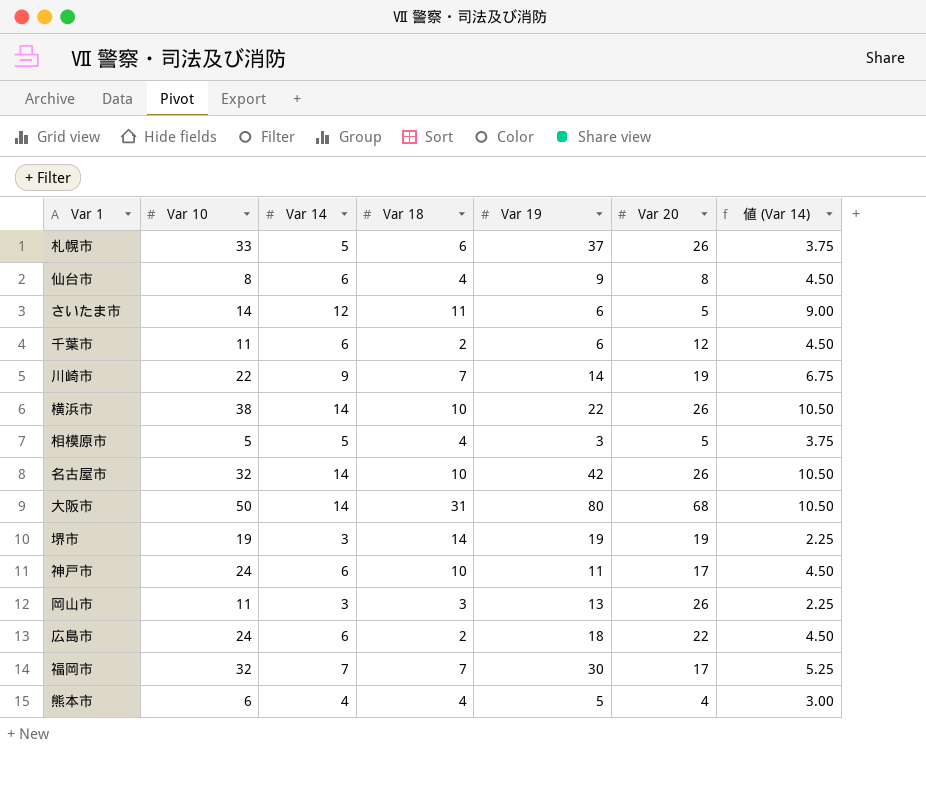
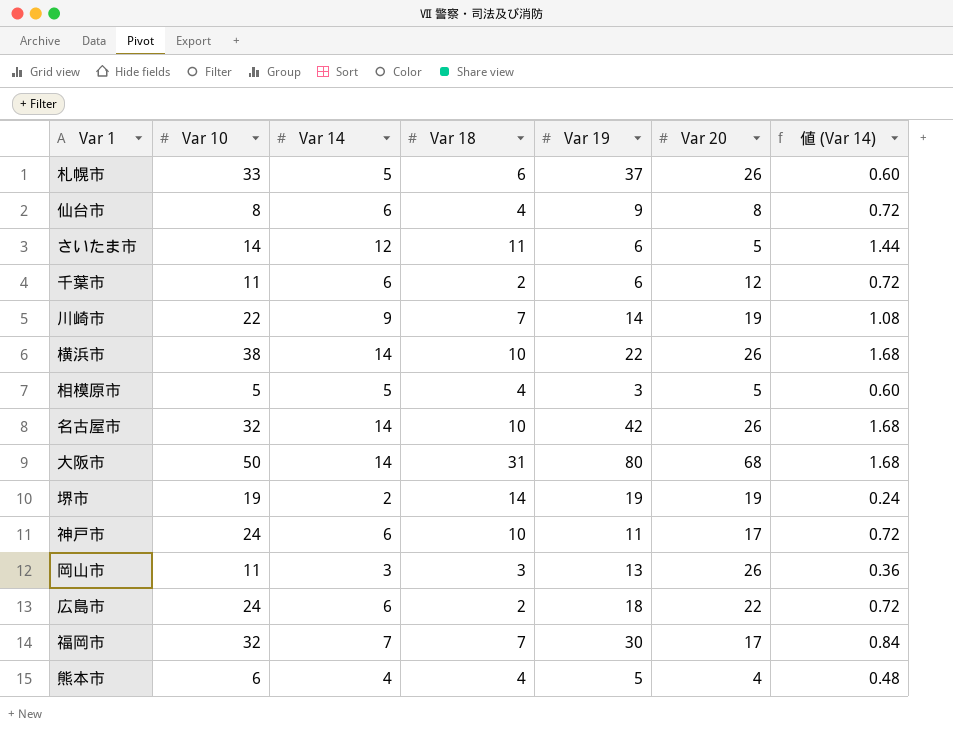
column 値 (Var 14) | formula: [Var 14] * 0.75 -> [Var 14] * 0.12
堺市 | Var 14: 3 -> 2

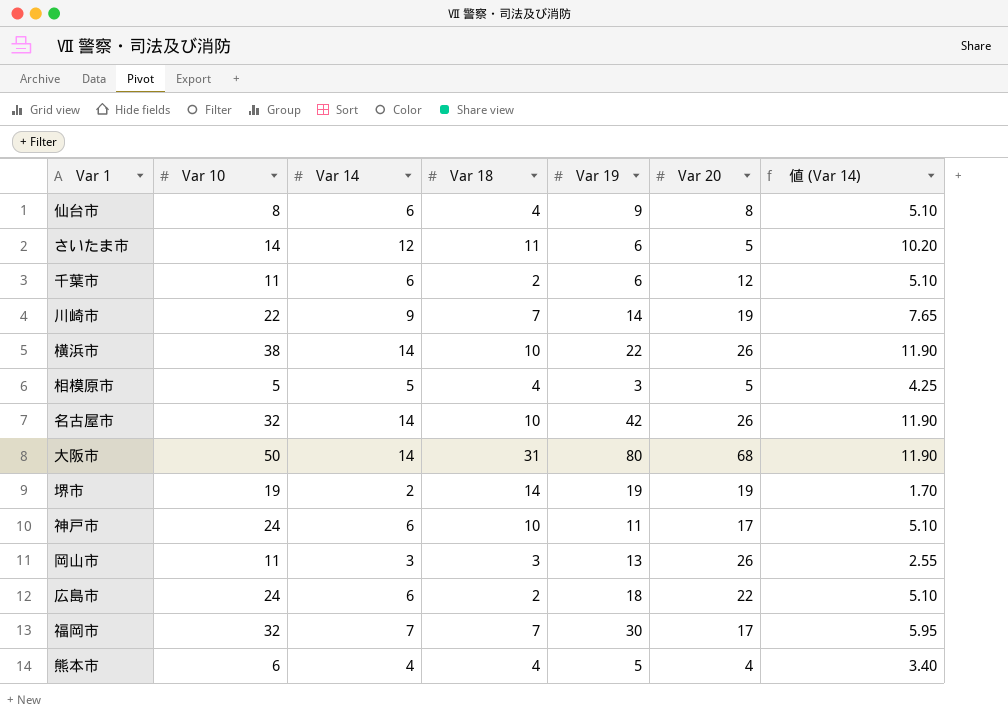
column 値 (Var 14) | formula: [Var 14] * 0.12 -> [Var 14] * 0.85
row 札幌市: 33 | 5 | 6 | 37 | 26 | 0.60 -> none

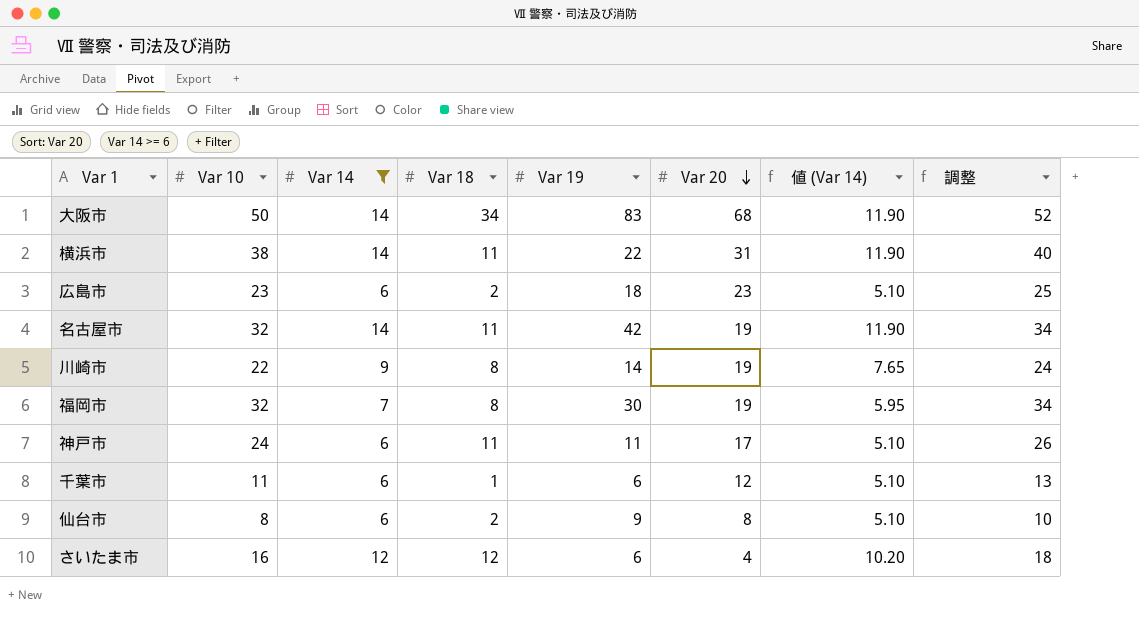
filter: none -> Var 14 >= 6
row order: none -> Var 20 descending
column 調整 | formula: none -> [Var 10] + 2
大阪市 | Var 18: 31 -> 34
大阪市 | Var 19: 80 -> 83
横浜市 | Var 18: 10 -> 11
横浜市 | Var 20: 26 -> 31
広島市 | Var 10: 24 -> 23
広島市 | Var 20: 22 -> 23
名古屋市 | Var 18: 10 -> 11
名古屋市 | Var 20: 26 -> 19
川崎市 | Var 18: 7 -> 8
福岡市 | Var 18: 7 -> 8
福岡市 | Var 20: 17 -> 19
神戸市 | Var 18: 10 -> 11
千葉市 | Var 18: 2 -> 1
仙台市 | Var 18: 4 -> 2
さいたま市 | Var 10: 14 -> 16
さいたま市 | Var 18: 11 -> 12
さいたま市 | Var 20: 5 -> 4

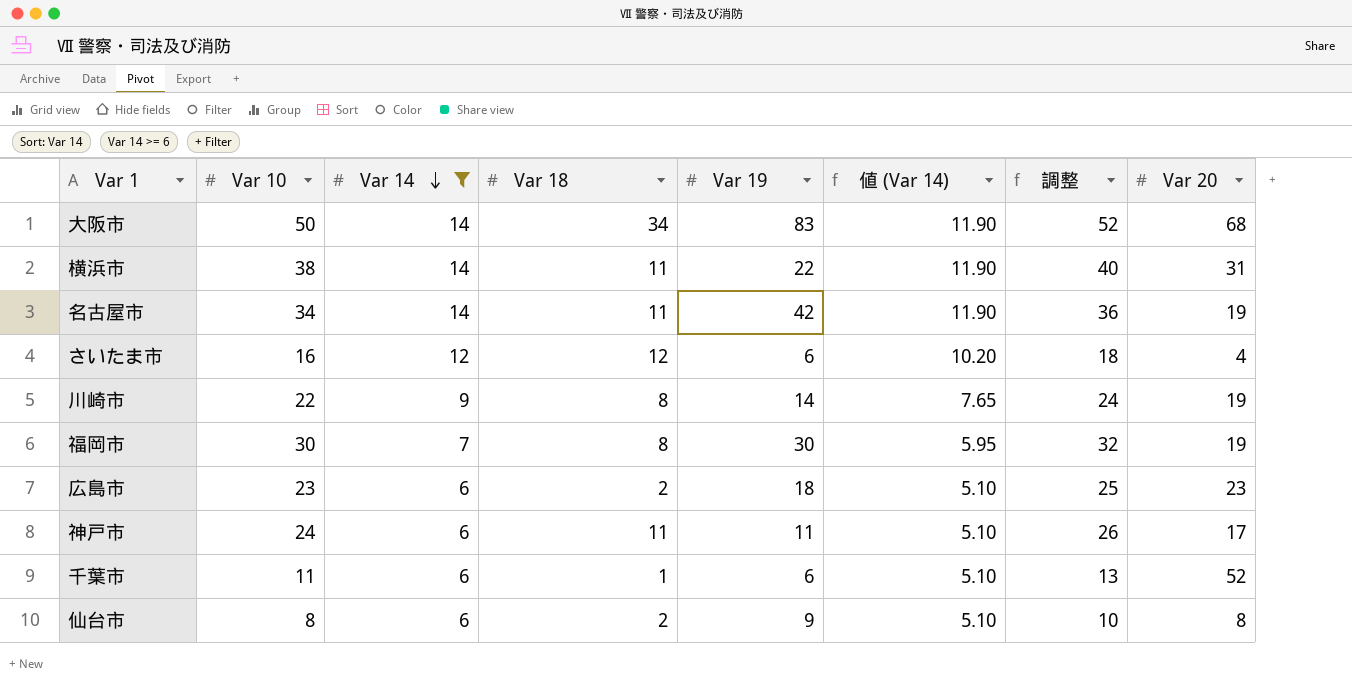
row order: Var 20 descending -> Var 14 descending
column Var 20 | position: 6 -> 8
名古屋市 | Var 10: 32 -> 34
名古屋市 | 調整: 34 -> 36
福岡市 | Var 10: 32 -> 30
福岡市 | 調整: 34 -> 32
千葉市 | Var 20: 12 -> 52

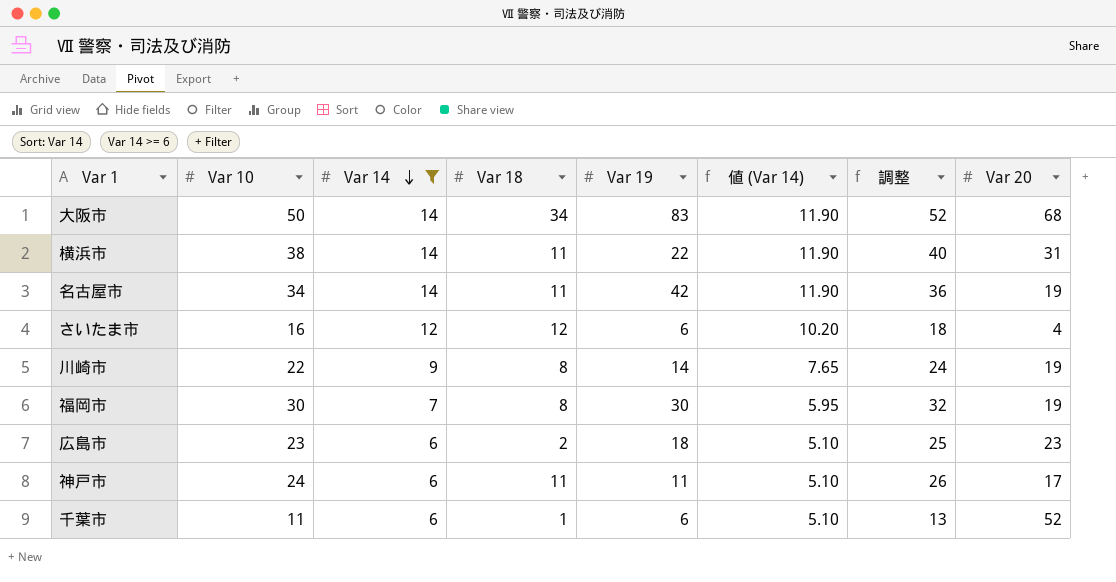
row 仙台市: 8 | 6 | 2 | 9 | 5.10 | 10 | 8 -> none

